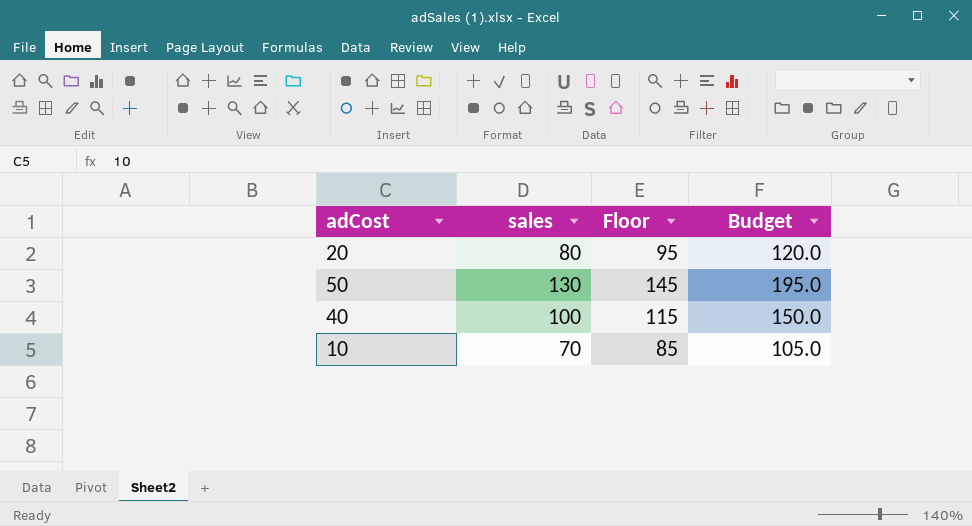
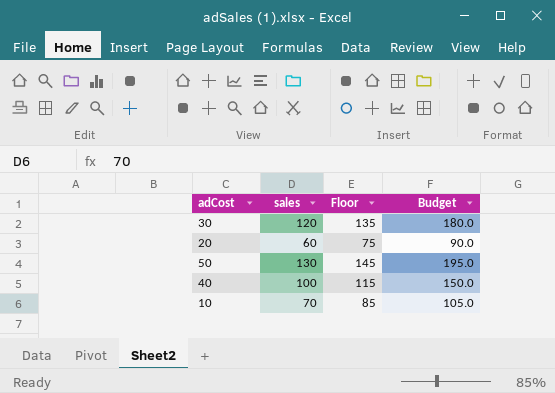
row 30: none -> 120 | 135 | 180.0
20 | sales: 80 -> 60
20 | Floor: 95 -> 75
20 | Budget: 120.0 -> 90.0

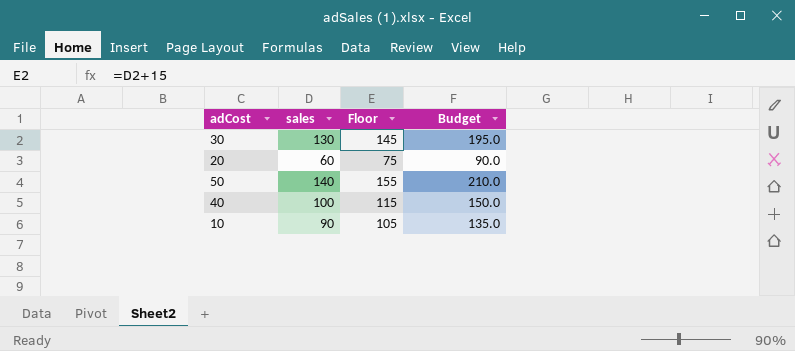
30 | sales: 120 -> 130
30 | Floor: 135 -> 145
30 | Budget: 180.0 -> 195.0
50 | sales: 130 -> 140
50 | Floor: 145 -> 155
50 | Budget: 195.0 -> 210.0
10 | sales: 70 -> 90
10 | Floor: 85 -> 105
10 | Budget: 105.0 -> 135.0

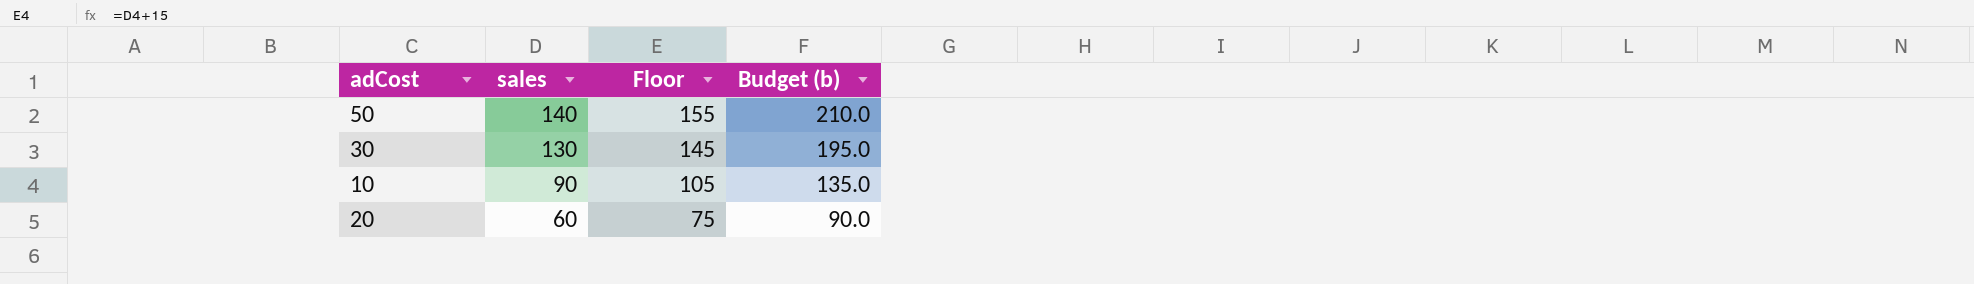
row order: none -> sales descending
column name: Budget -> Budget (b)
row 40: 100 | 115 | 150.0 -> none

